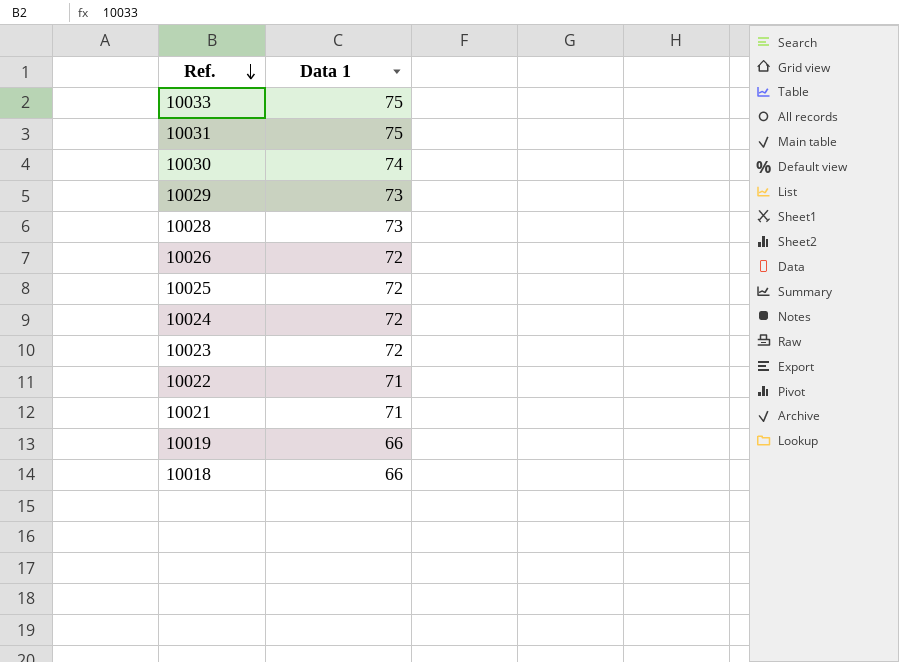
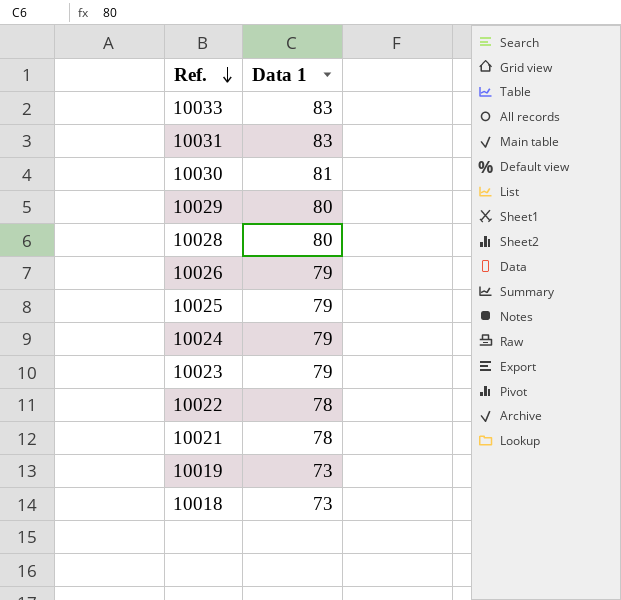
10033 | Data 1: 75 -> 83
10031 | Data 1: 75 -> 83
10030 | Data 1: 74 -> 81
10029 | Data 1: 73 -> 80
10028 | Data 1: 73 -> 80
10026 | Data 1: 72 -> 79
10025 | Data 1: 72 -> 79
10024 | Data 1: 72 -> 79
10023 | Data 1: 72 -> 79
10022 | Data 1: 71 -> 78
10021 | Data 1: 71 -> 78
10019 | Data 1: 66 -> 73
10018 | Data 1: 66 -> 73

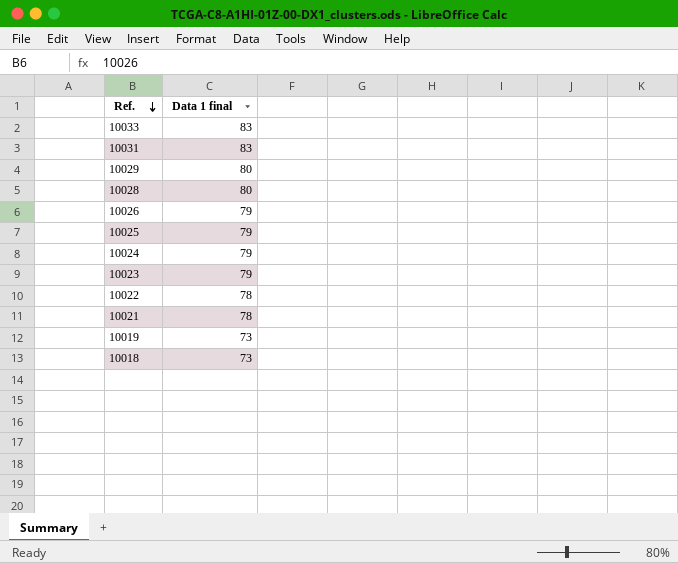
column name: Data 1 -> Data 1 final
row 10030: 81 -> none

